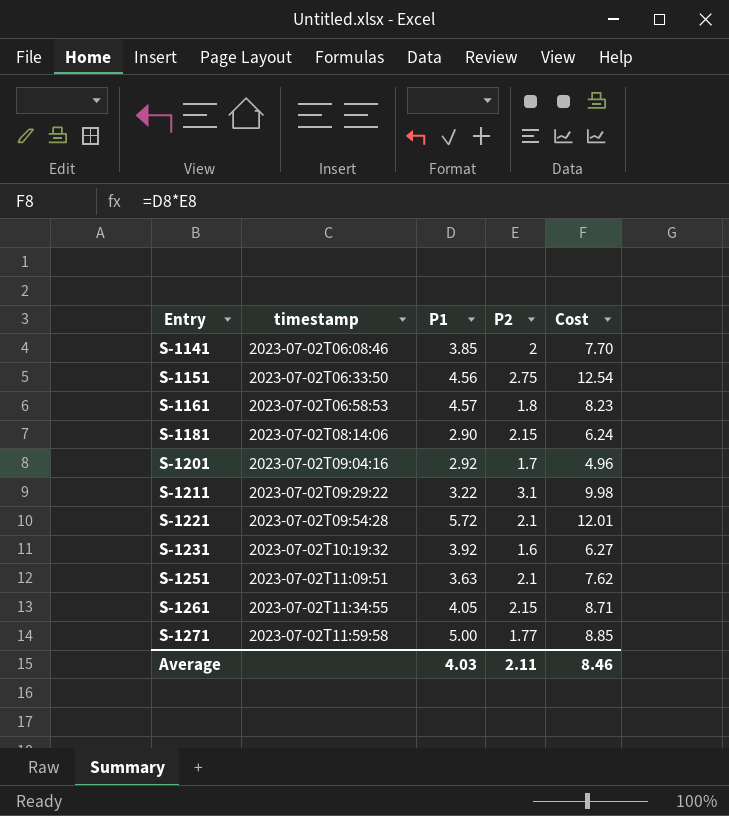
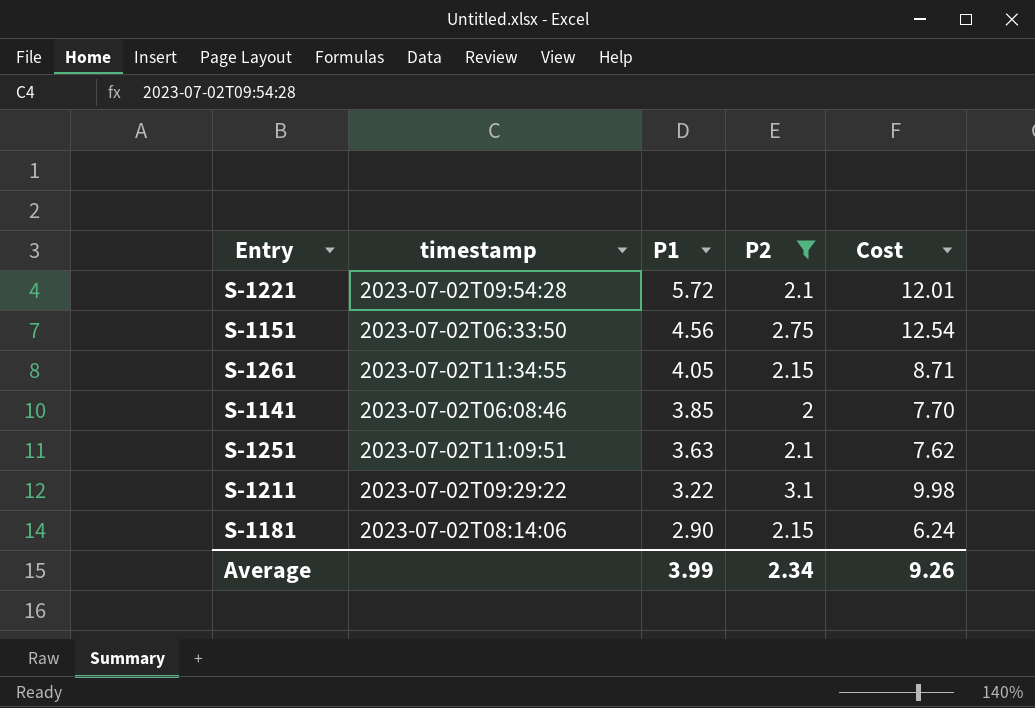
filter: none -> P2 >= 2
row order: Entry ascending -> P1 descending
Average | P1: 4.03 -> 3.99
Average | P2: 2.11 -> 2.34
Average | Cost: 8.46 -> 9.26

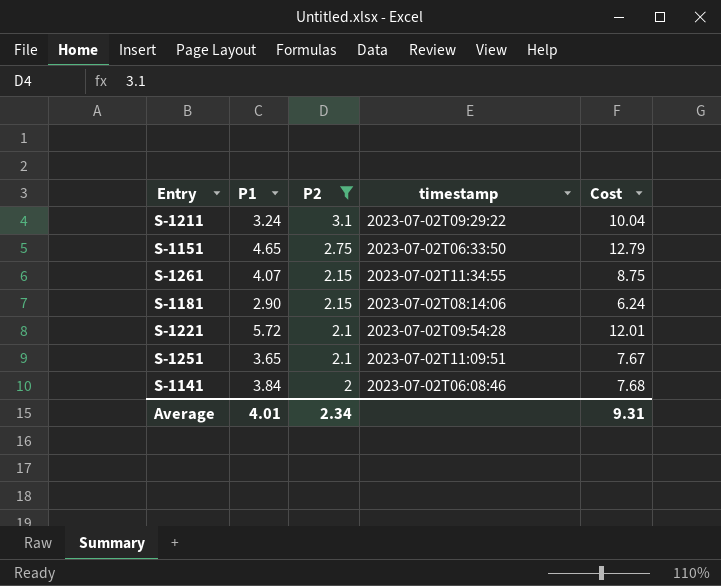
row order: P1 descending -> P2 descending
column timestamp | position: 2 -> 4
S-1211 | P1: 3.22 -> 3.24
S-1211 | Cost: 9.98 -> 10.04
S-1151 | P1: 4.56 -> 4.65
S-1151 | Cost: 12.54 -> 12.79
S-1261 | P1: 4.05 -> 4.07
S-1261 | Cost: 8.71 -> 8.75
S-1251 | P1: 3.63 -> 3.65
S-1251 | Cost: 7.62 -> 7.67
S-1141 | P1: 3.85 -> 3.84
S-1141 | Cost: 7.70 -> 7.68
Average | P1: 3.99 -> 4.01
Average | Cost: 9.26 -> 9.31

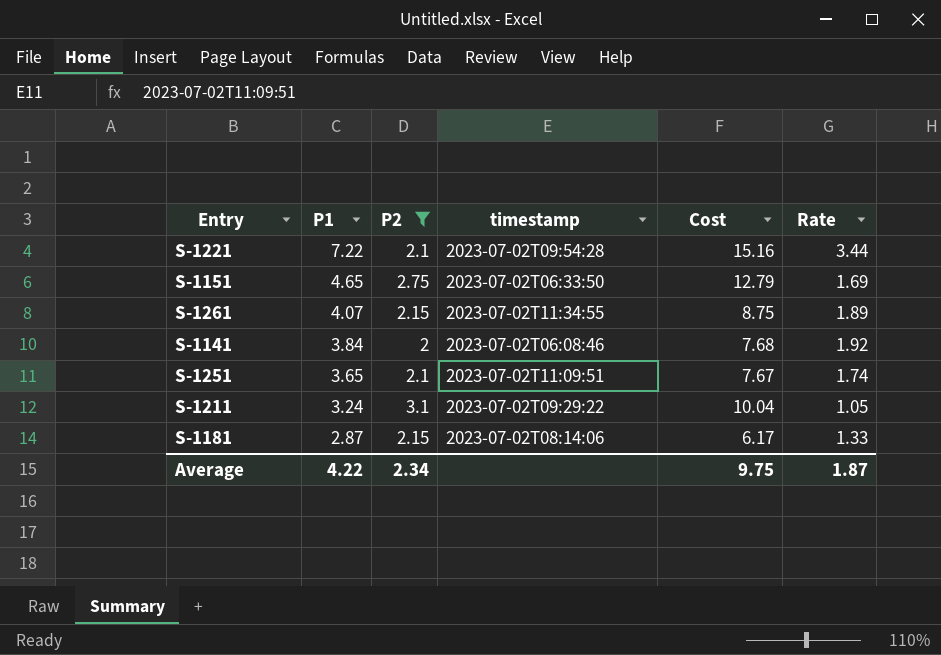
row order: P2 descending -> P1 descending
column Rate | formula: none -> [P1] / [P2]
S-1221 | P1: 5.72 -> 7.22
S-1221 | Cost: 12.01 -> 15.16
S-1181 | P1: 2.90 -> 2.87
S-1181 | Cost: 6.24 -> 6.17
Average | P1: 4.01 -> 4.22
Average | Cost: 9.31 -> 9.75

